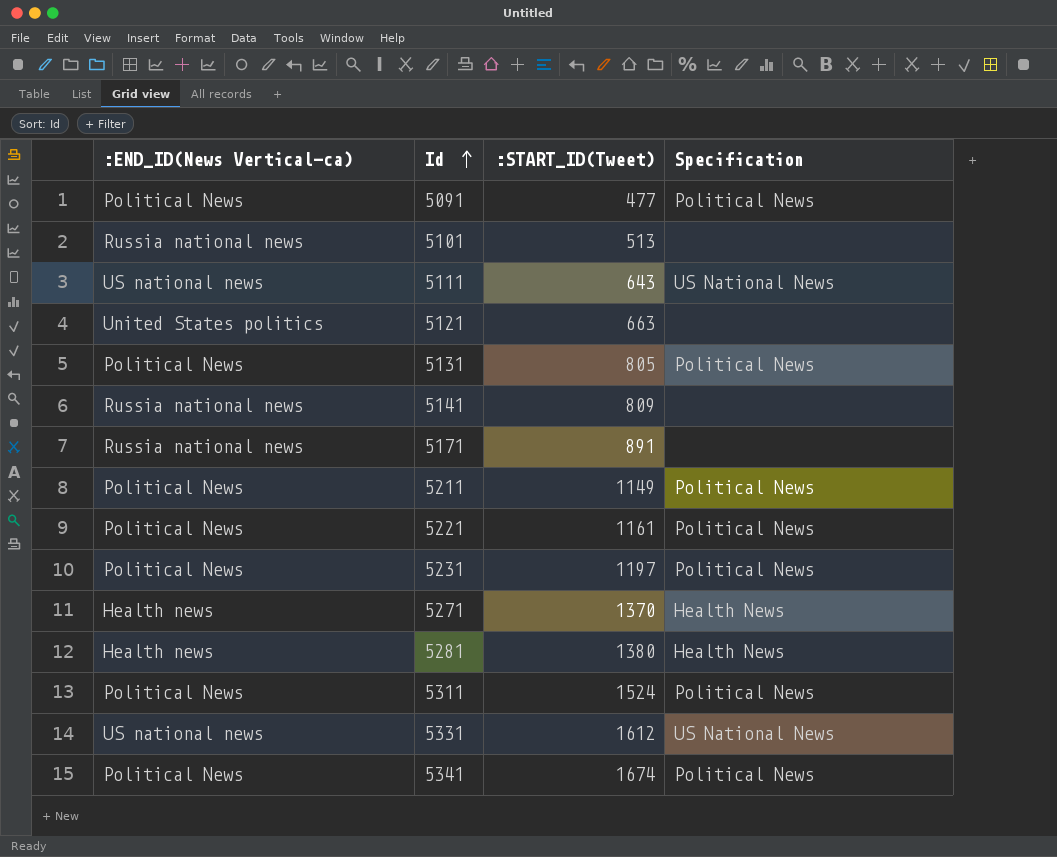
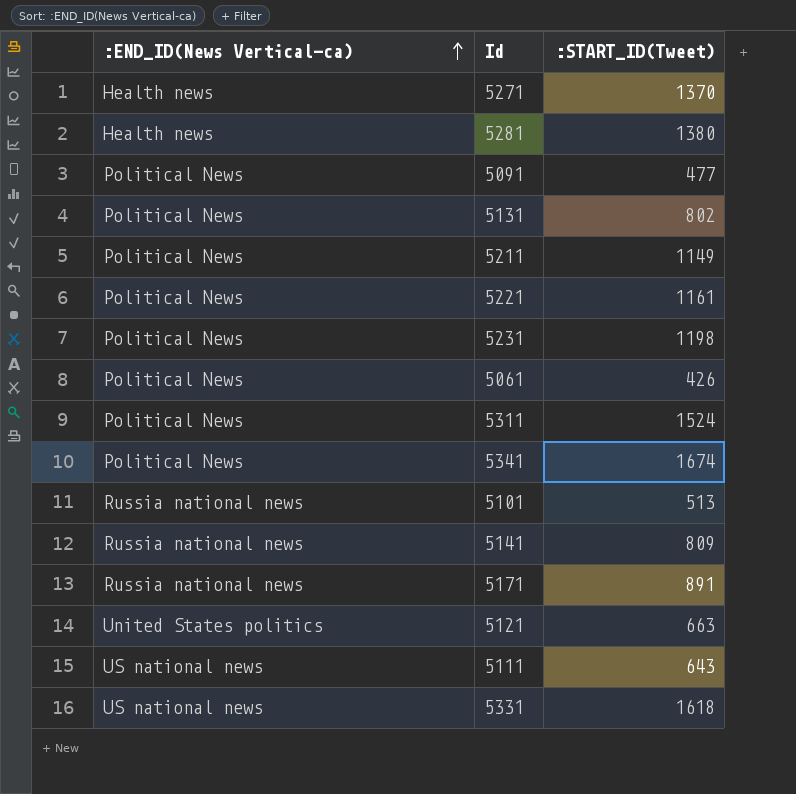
row order: Id ascending -> :END_ID(News Vertical-ca) ascending
column Specification | position: 4 -> none
5131 | :START_ID(Tweet): 805 -> 802
5231 | :START_ID(Tweet): 1197 -> 1198
row 5061: none -> Political News | 426
5331 | :START_ID(Tweet): 1612 -> 1618

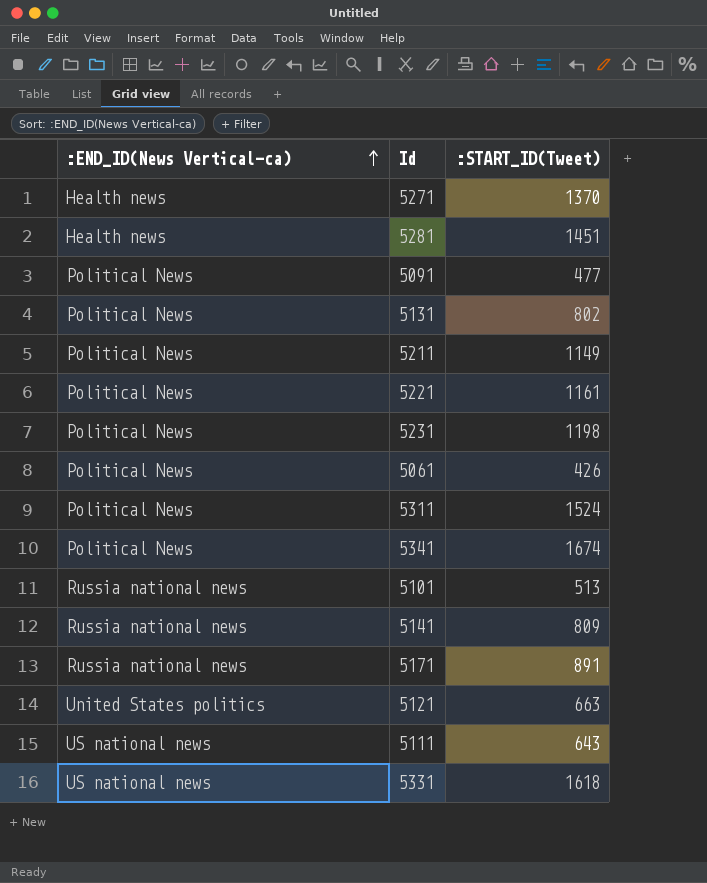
5281 | :START_ID(Tweet): 1380 -> 1451

